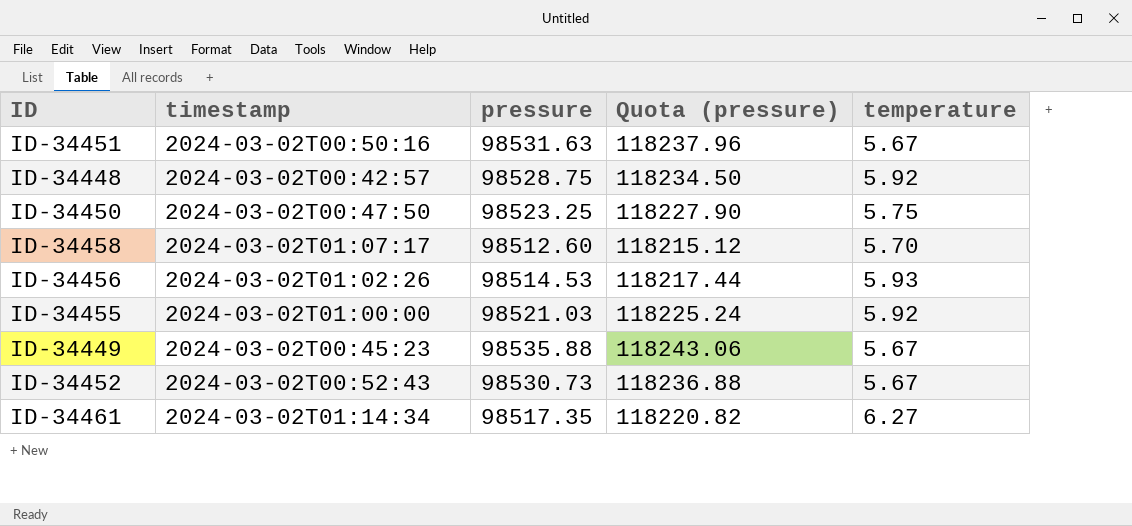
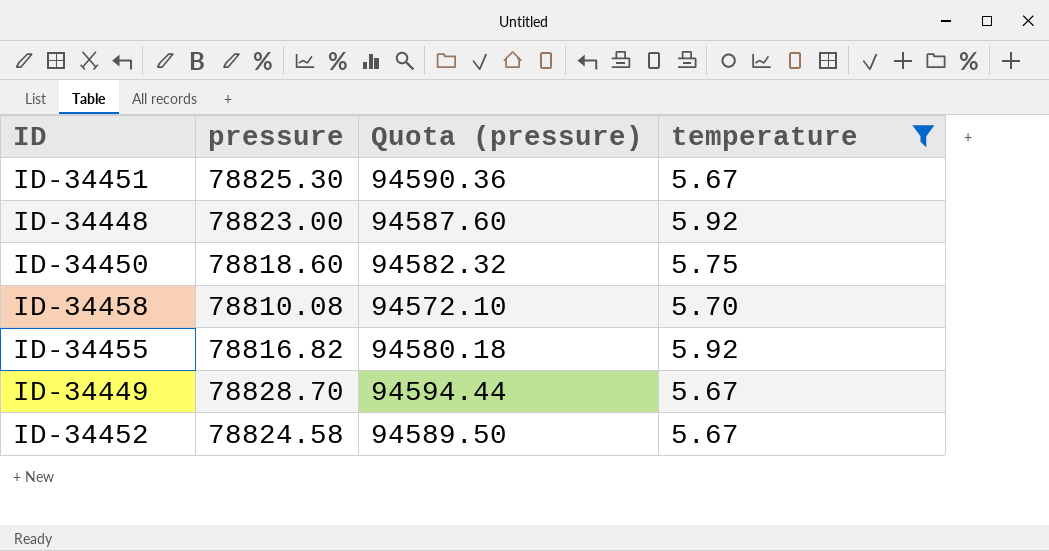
filter: none -> temperature <= 5.92
column timestamp | position: 2 -> none
ID-34451 | pressure: 98531.63 -> 78825.30
ID-34451 | Quota (pressure): 118237.96 -> 94590.36
ID-34448 | pressure: 98528.75 -> 78823.00
ID-34448 | Quota (pressure): 118234.50 -> 94587.60
ID-34450 | pressure: 98523.25 -> 78818.60
ID-34450 | Quota (pressure): 118227.90 -> 94582.32
ID-34458 | pressure: 98512.60 -> 78810.08
ID-34458 | Quota (pressure): 118215.12 -> 94572.10
ID-34455 | pressure: 98521.03 -> 78816.82
ID-34455 | Quota (pressure): 118225.24 -> 94580.18
ID-34449 | pressure: 98535.88 -> 78828.70
ID-34449 | Quota (pressure): 118243.06 -> 94594.44
ID-34452 | pressure: 98530.73 -> 78824.58
ID-34452 | Quota (pressure): 118236.88 -> 94589.50

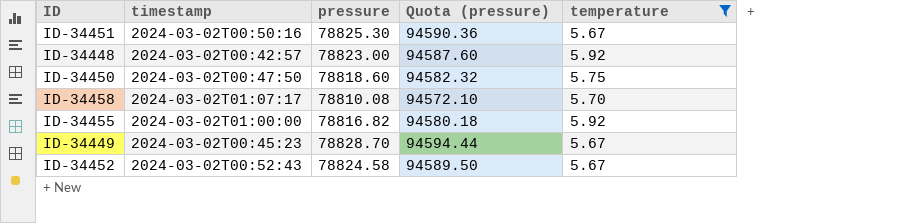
column timestamp | position: none -> 2

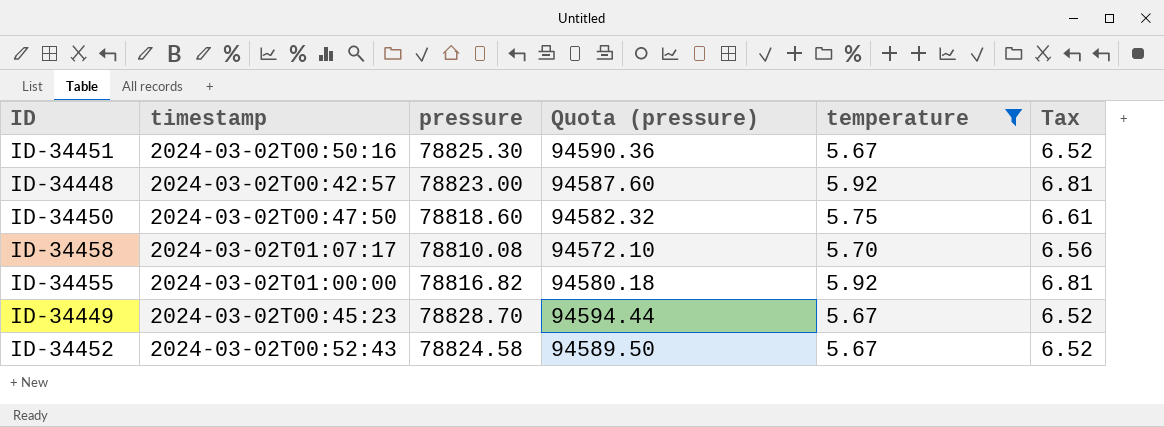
column Tax | formula: none -> [temperature] * 1.15

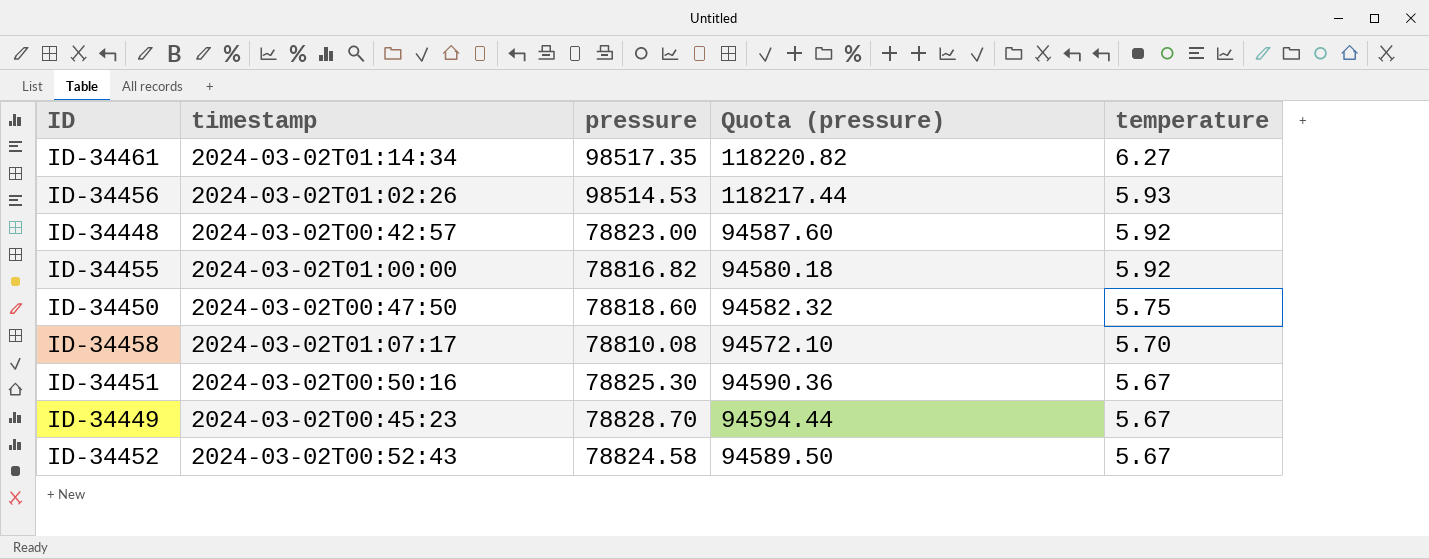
filter: temperature <= 5.92 -> none
row order: none -> temperature descending
column Tax | formula: [temperature] * 1.15 -> none

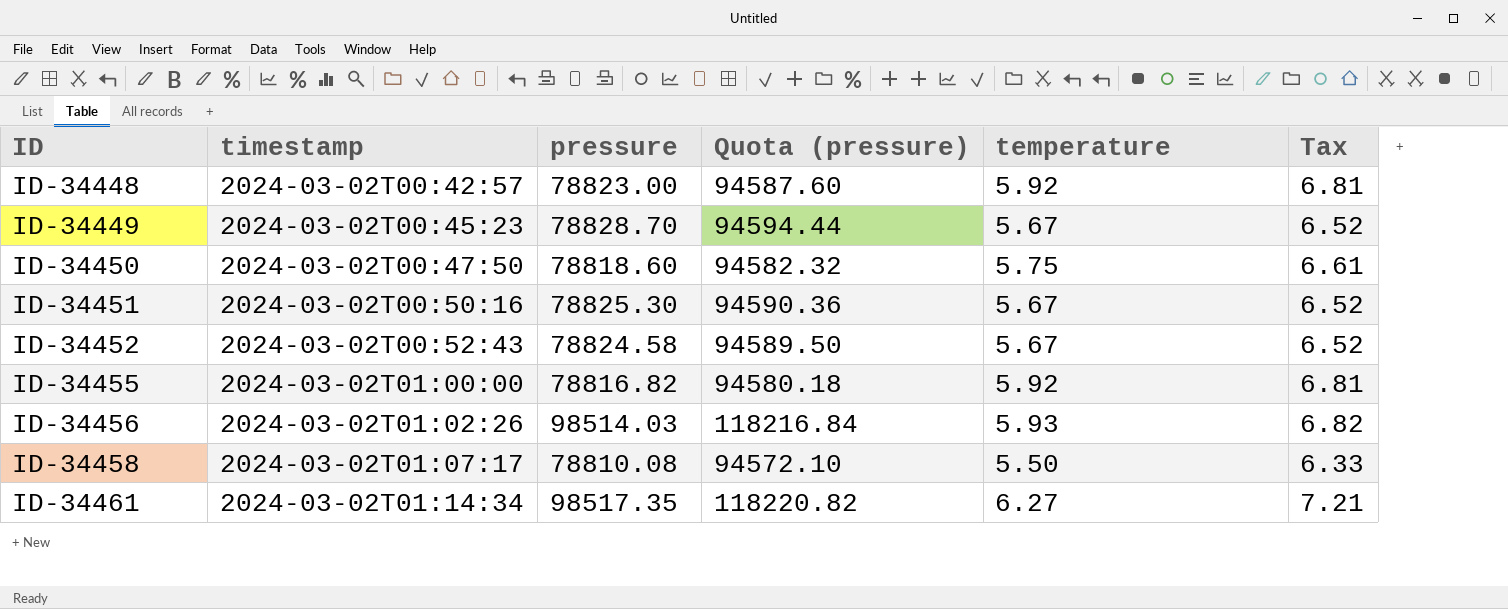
row order: temperature descending -> ID ascending
column Tax | formula: none -> [temperature] * 1.15
ID-34456 | pressure: 98514.53 -> 98514.03
ID-34456 | Quota (pressure): 118217.44 -> 118216.84
ID-34458 | temperature: 5.70 -> 5.50

